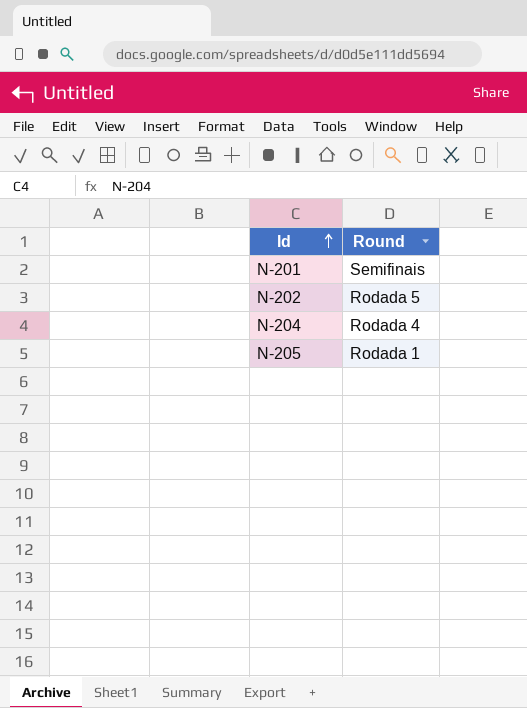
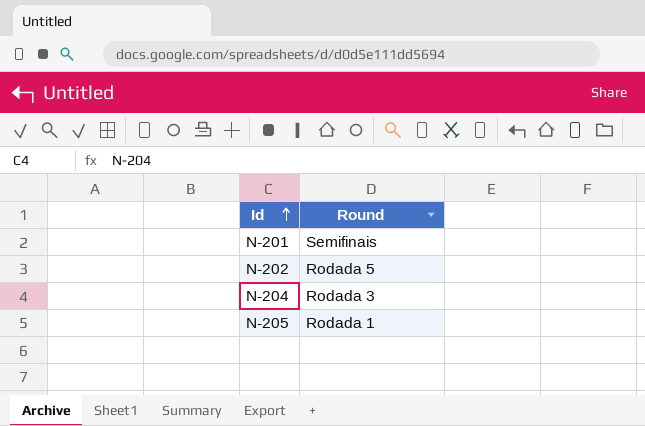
N-204 | Round: Rodada 4 -> Rodada 3

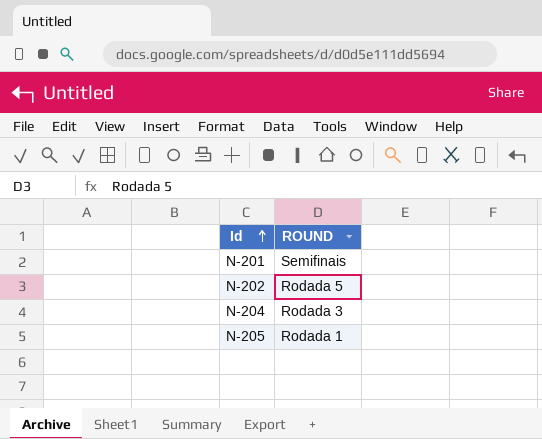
column name: Round -> ROUND

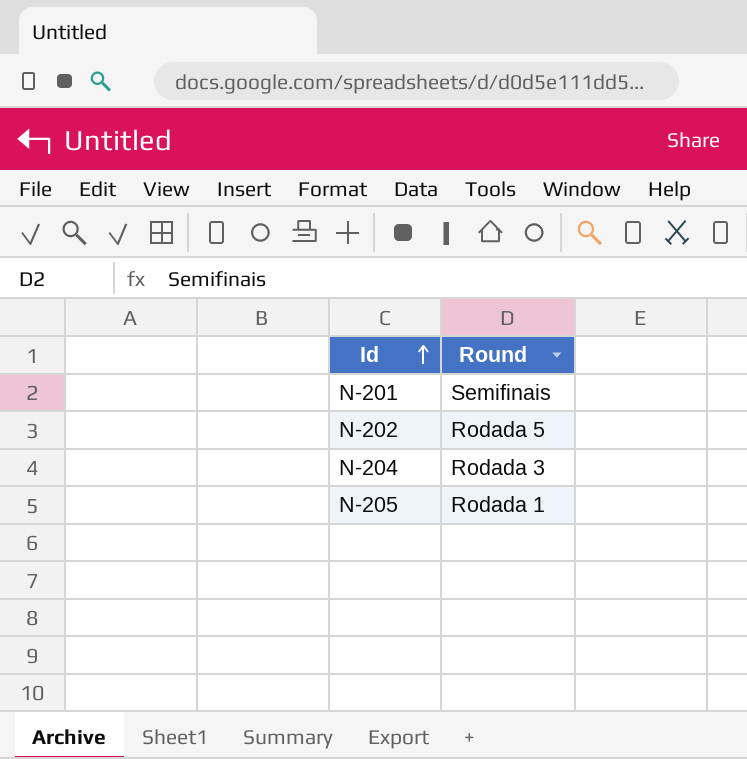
column name: ROUND -> Round

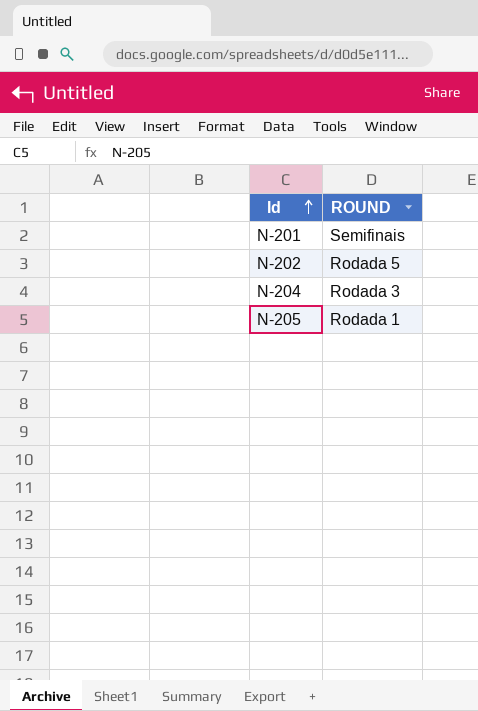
column name: Round -> ROUND

